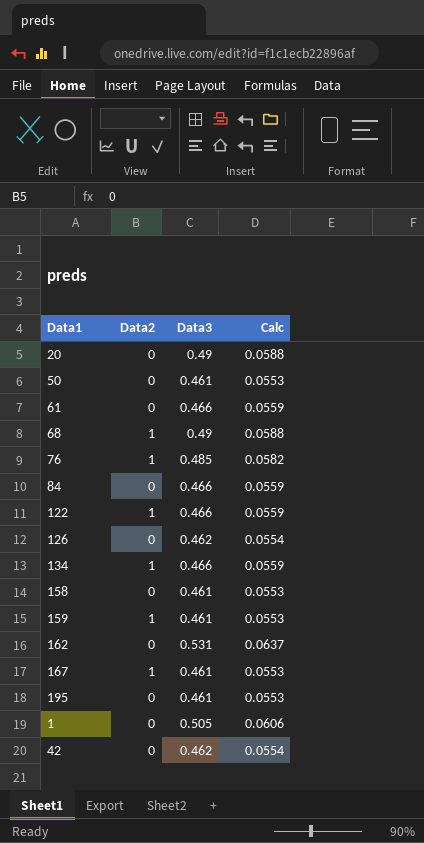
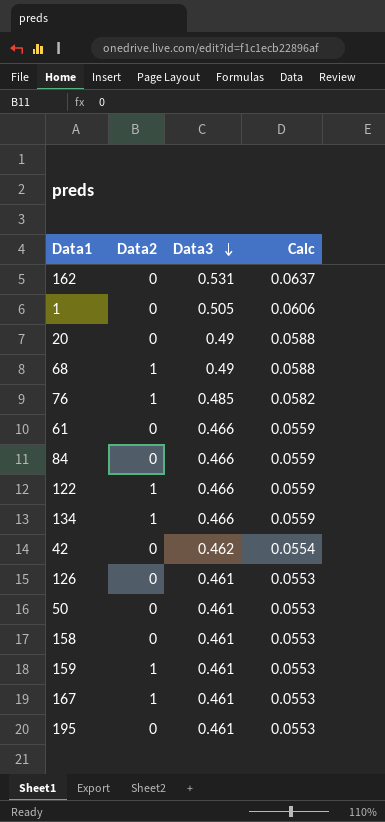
row order: none -> Data3 descending
126 | Data3: 0.462 -> 0.461
126 | Calc: 0.0554 -> 0.0553

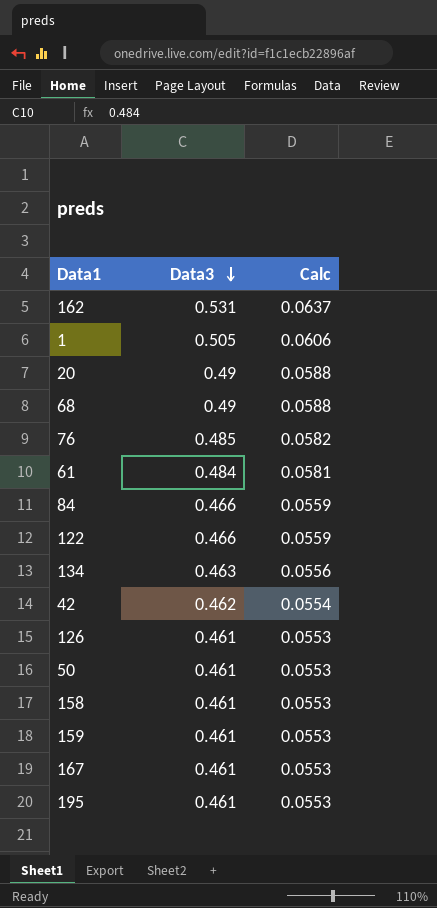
column Data2 | position: 2 -> none
61 | Data3: 0.466 -> 0.484
61 | Calc: 0.0559 -> 0.0581
134 | Data3: 0.466 -> 0.463
134 | Calc: 0.0559 -> 0.0556

